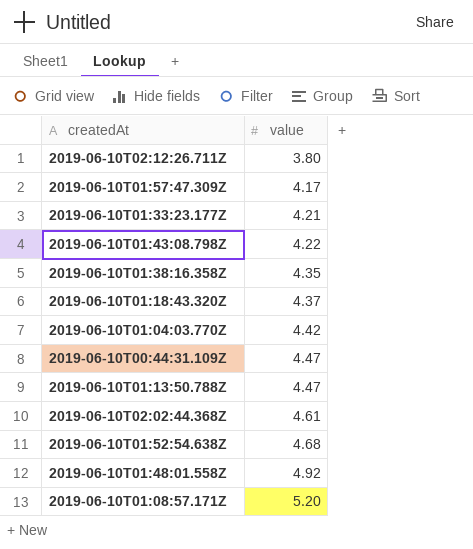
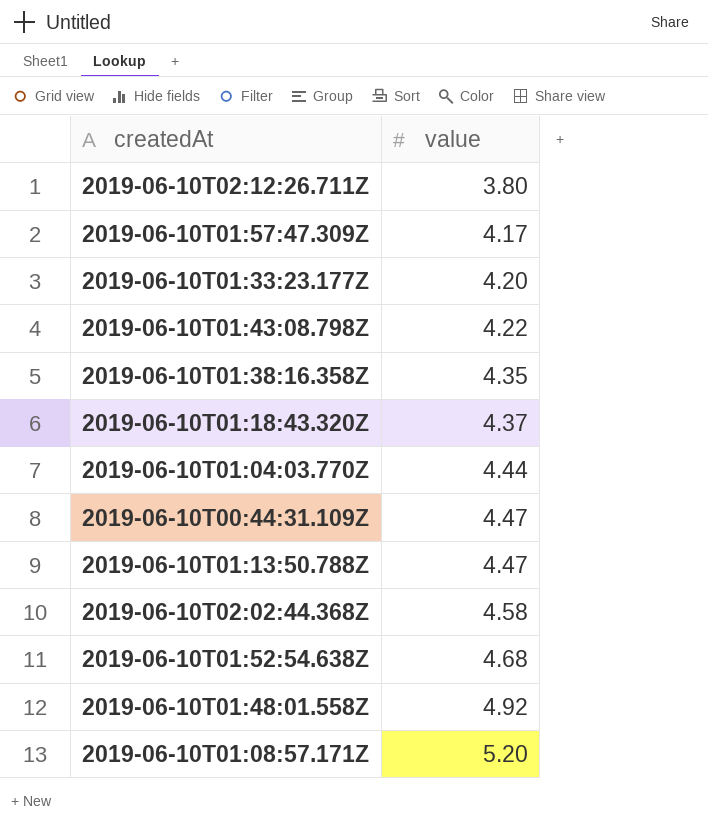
2019-06-10T01:33:23.177Z | value: 4.21 -> 4.20
2019-06-10T01:04:03.770Z | value: 4.42 -> 4.44
2019-06-10T02:02:44.368Z | value: 4.61 -> 4.58

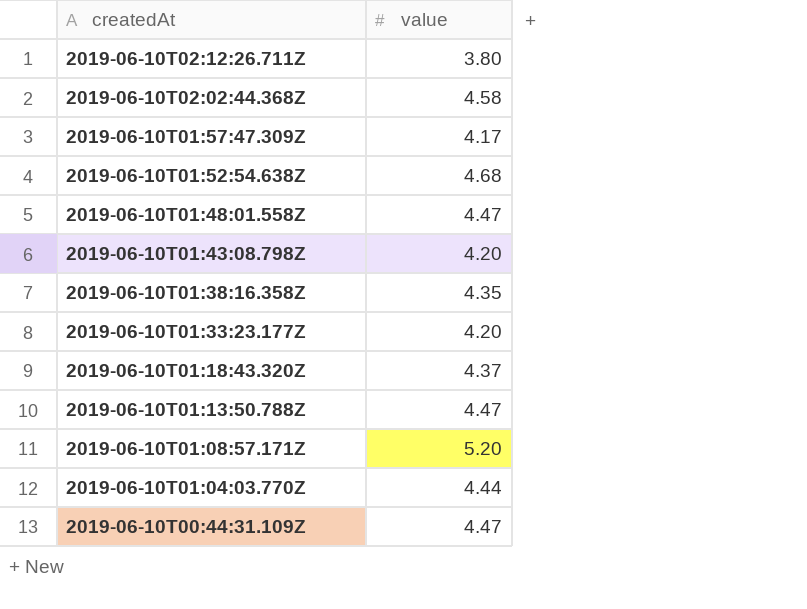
row order: value ascending -> createdAt descending
2019-06-10T01:48:01.558Z | value: 4.92 -> 4.47
2019-06-10T01:43:08.798Z | value: 4.22 -> 4.20

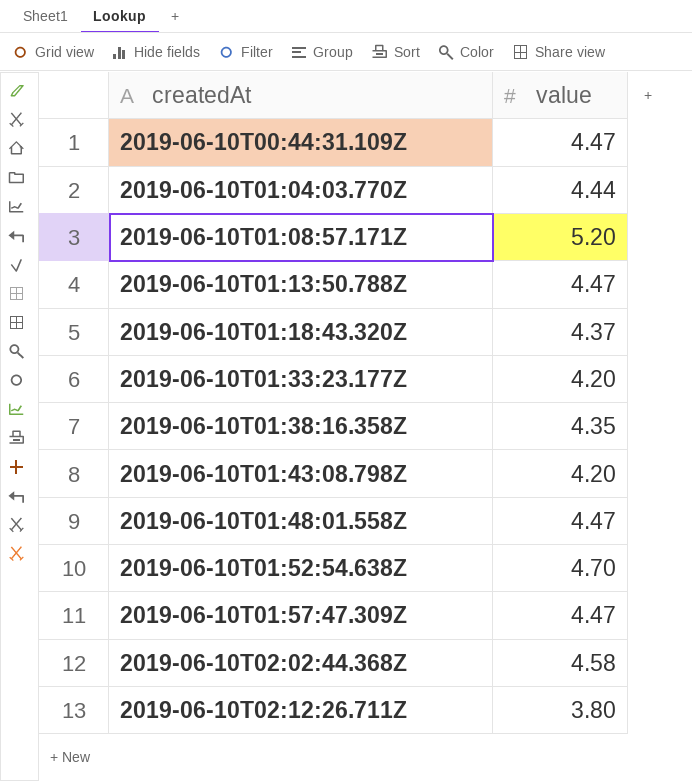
row order: createdAt descending -> createdAt ascending
2019-06-10T01:52:54.638Z | value: 4.68 -> 4.70
2019-06-10T01:57:47.309Z | value: 4.17 -> 4.47

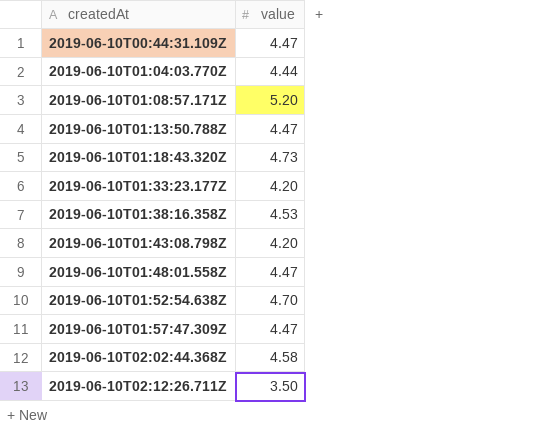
2019-06-10T01:18:43.320Z | value: 4.37 -> 4.73
2019-06-10T01:38:16.358Z | value: 4.35 -> 4.53
2019-06-10T02:12:26.711Z | value: 3.80 -> 3.50

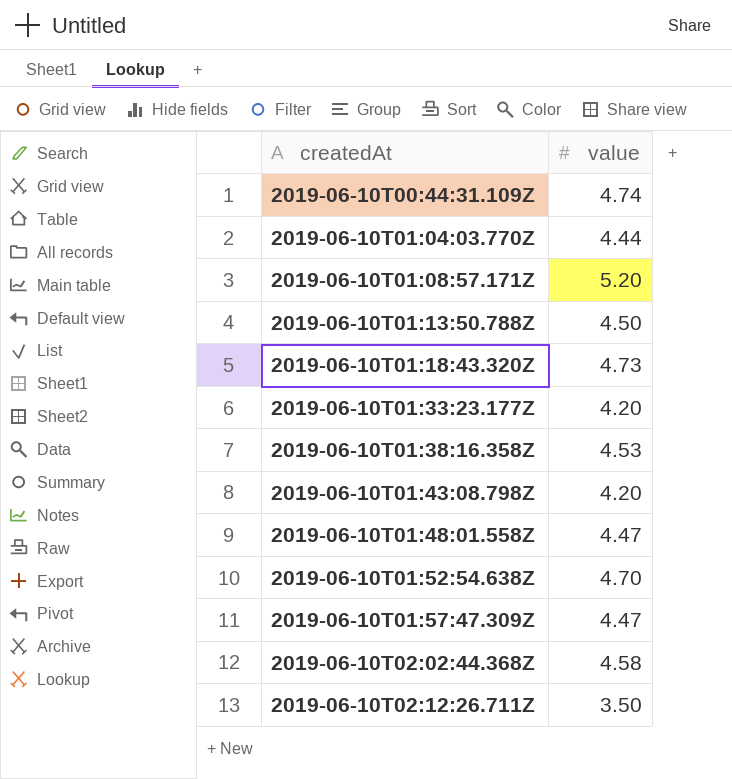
2019-06-10T00:44:31.109Z | value: 4.47 -> 4.74
2019-06-10T01:13:50.788Z | value: 4.47 -> 4.50

